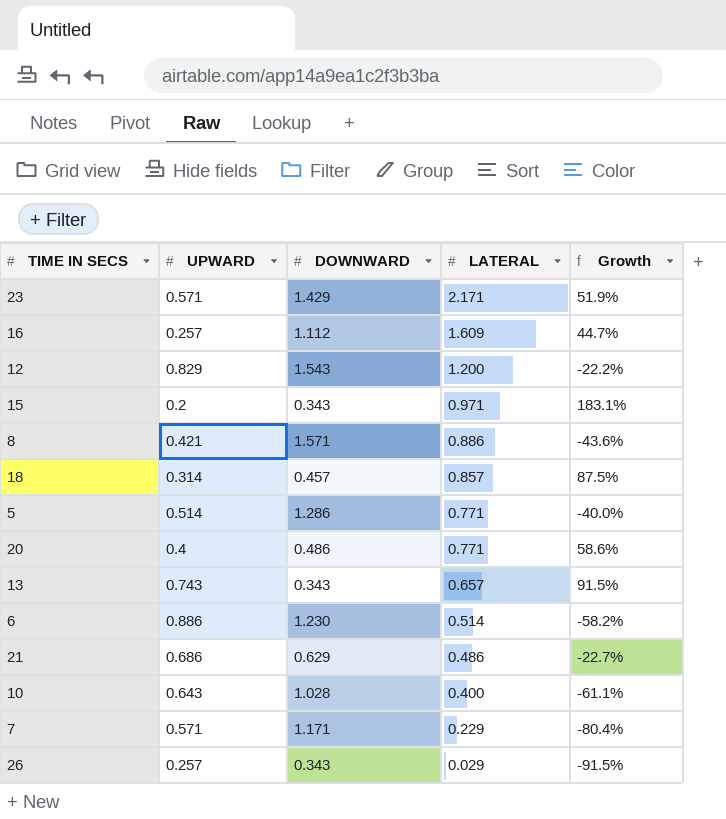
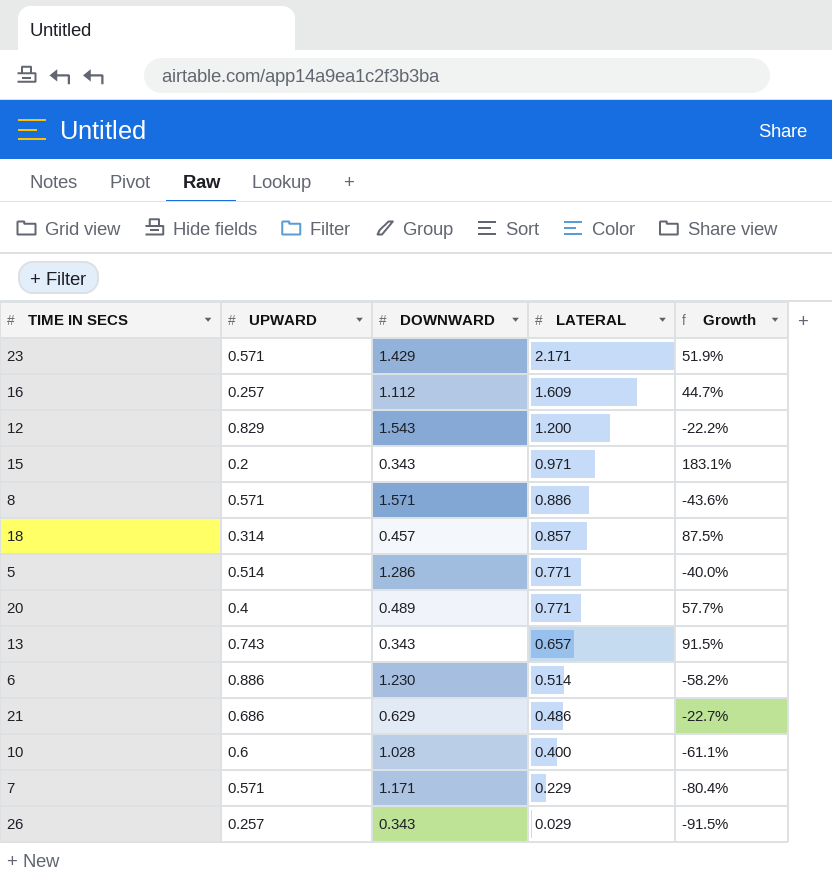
8 | UPWARD: 0.421 -> 0.571
20 | DOWNWARD: 0.486 -> 0.489
20 | Growth: 58.6% -> 57.7%
10 | UPWARD: 0.643 -> 0.6

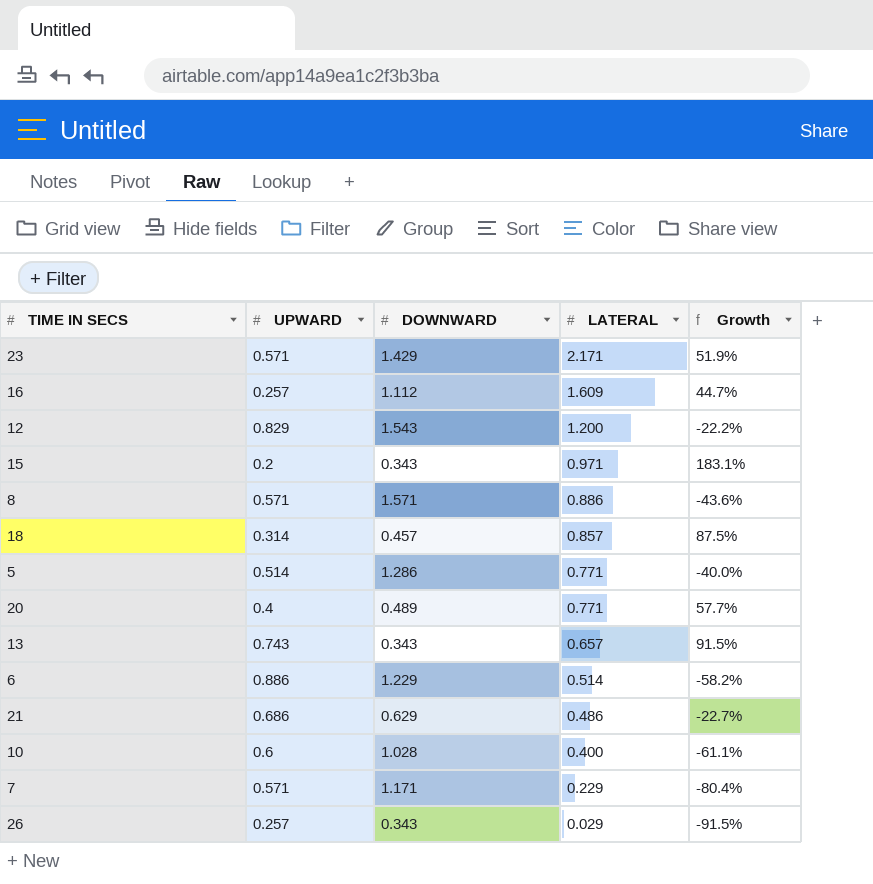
6 | DOWNWARD: 1.230 -> 1.229

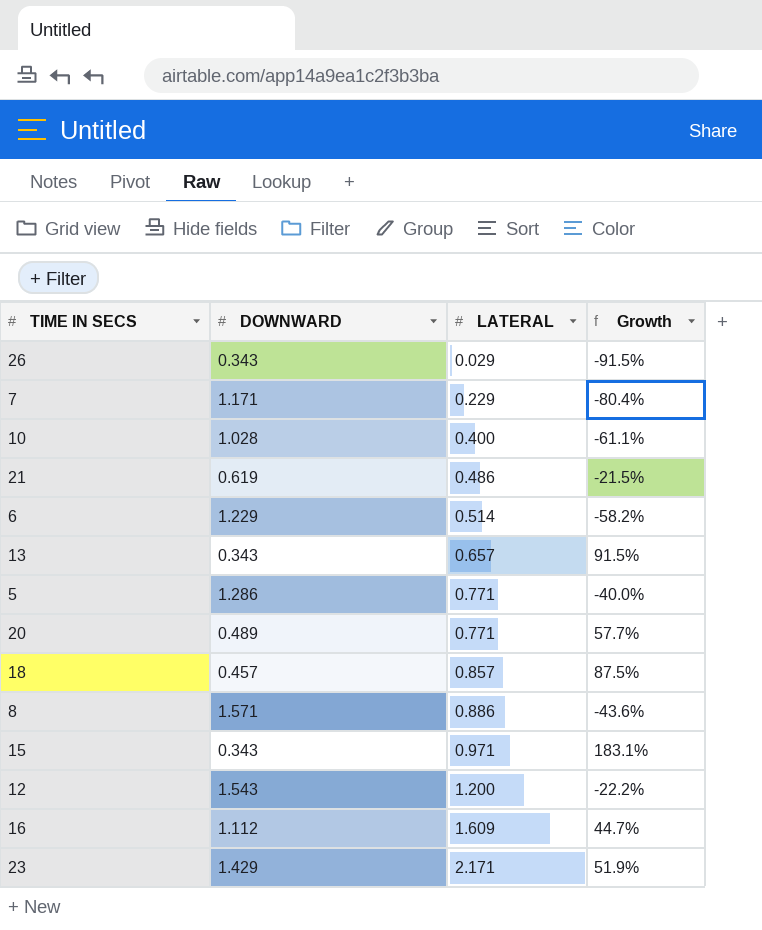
row order: LATERAL descending -> LATERAL ascending
column UPWARD | position: 2 -> none
21 | DOWNWARD: 0.629 -> 0.619
21 | Growth: -22.7% -> -21.5%

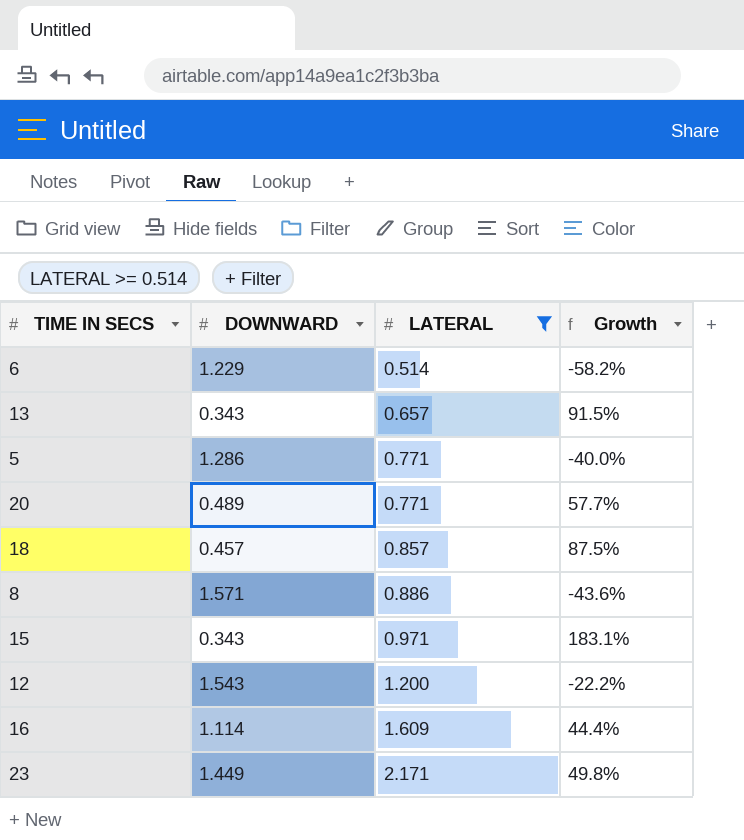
filter: none -> LATERAL >= 0.514
16 | DOWNWARD: 1.112 -> 1.114
16 | Growth: 44.7% -> 44.4%
23 | DOWNWARD: 1.429 -> 1.449
23 | Growth: 51.9% -> 49.8%

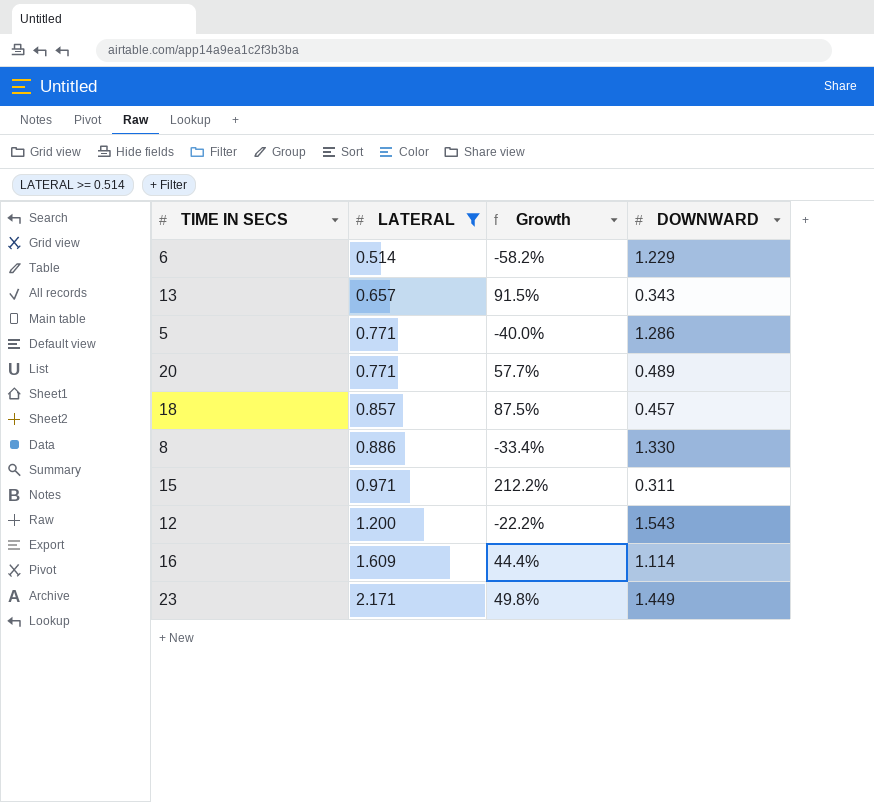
column DOWNWARD | position: 2 -> 4
8 | Growth: -43.6% -> -33.4%
8 | DOWNWARD: 1.571 -> 1.330
15 | Growth: 183.1% -> 212.2%
15 | DOWNWARD: 0.343 -> 0.311

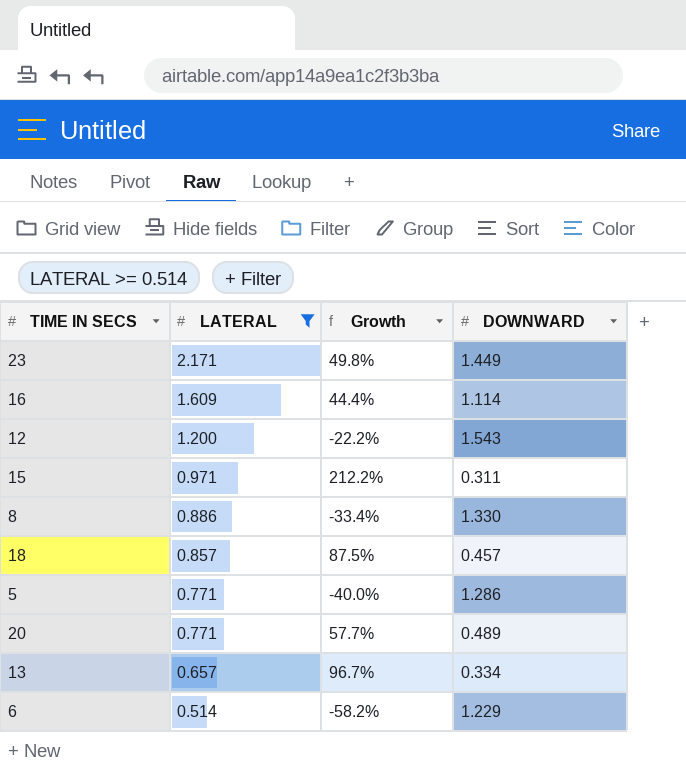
row order: LATERAL ascending -> LATERAL descending
13 | Growth: 91.5% -> 96.7%
13 | DOWNWARD: 0.343 -> 0.334

